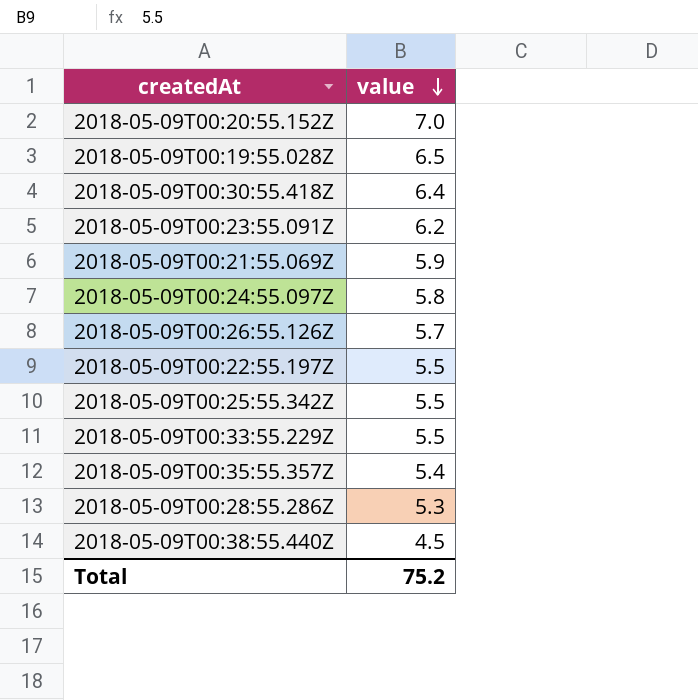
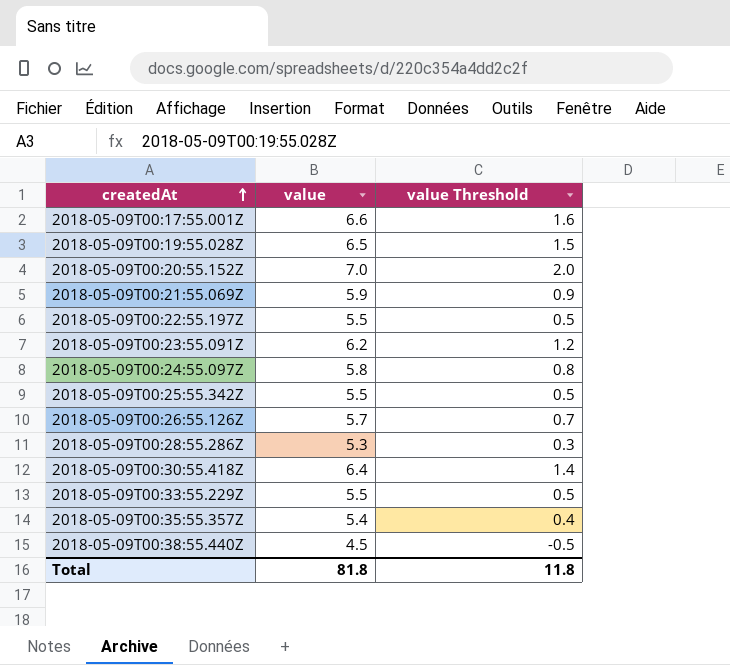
row order: value descending -> createdAt ascending
column value Threshold | formula: none -> [value] - 5
row 2018-05-09T00:17:55.001Z: none -> 6.6 | 1.6
Total | value: 75.2 -> 81.8

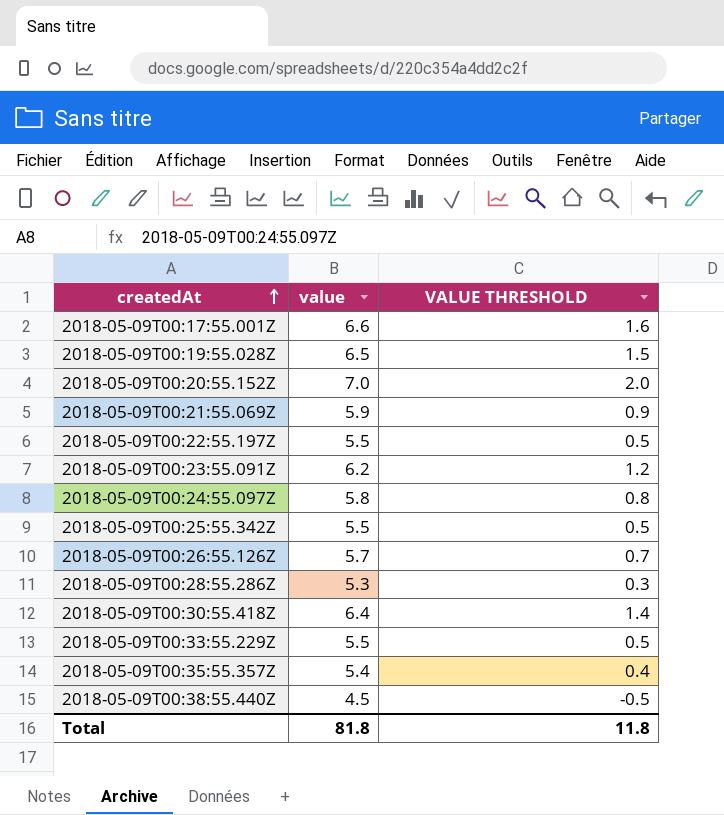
column name: value Threshold -> VALUE THRESHOLD

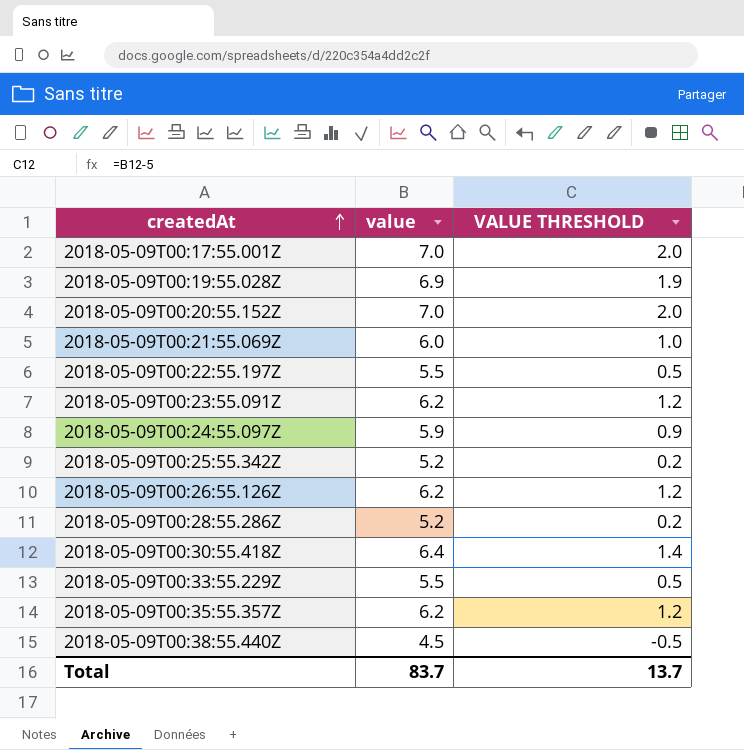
2018-05-09T00:17:55.001Z | value: 6.6 -> 7.0
2018-05-09T00:17:55.001Z | VALUE THRESHOLD: 1.6 -> 2.0
2018-05-09T00:19:55.028Z | value: 6.5 -> 6.9
2018-05-09T00:19:55.028Z | VALUE THRESHOLD: 1.5 -> 1.9
2018-05-09T00:21:55.069Z | value: 5.9 -> 6.0
2018-05-09T00:21:55.069Z | VALUE THRESHOLD: 0.9 -> 1.0
2018-05-09T00:24:55.097Z | value: 5.8 -> 5.9
2018-05-09T00:24:55.097Z | VALUE THRESHOLD: 0.8 -> 0.9
2018-05-09T00:25:55.342Z | value: 5.5 -> 5.2
2018-05-09T00:25:55.342Z | VALUE THRESHOLD: 0.5 -> 0.2
2018-05-09T00:26:55.126Z | value: 5.7 -> 6.2
2018-05-09T00:26:55.126Z | VALUE THRESHOLD: 0.7 -> 1.2
2018-05-09T00:28:55.286Z | value: 5.3 -> 5.2
2018-05-09T00:28:55.286Z | VALUE THRESHOLD: 0.3 -> 0.2
2018-05-09T00:35:55.357Z | value: 5.4 -> 6.2
2018-05-09T00:35:55.357Z | VALUE THRESHOLD: 0.4 -> 1.2
Total | value: 81.8 -> 83.7
Total | VALUE THRESHOLD: 11.8 -> 13.7

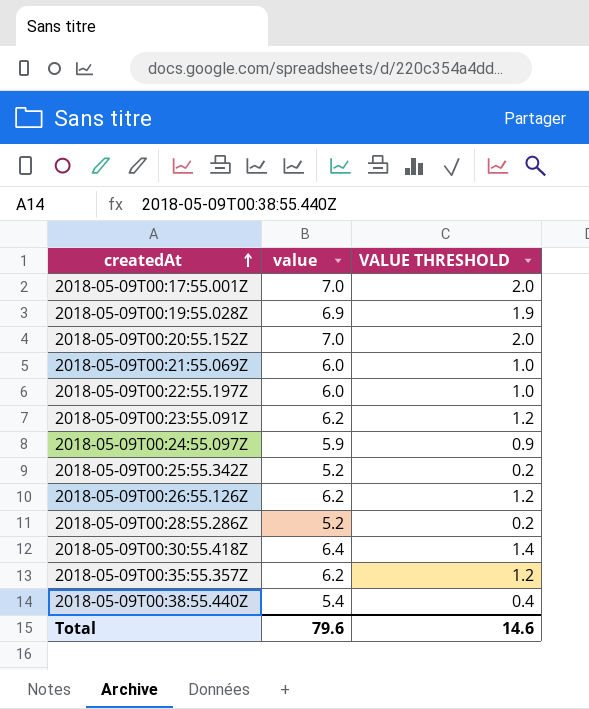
row 2018-05-09T00:33:55.229Z: 5.5 | 0.5 -> none
2018-05-09T00:22:55.197Z | value: 5.5 -> 6.0
2018-05-09T00:22:55.197Z | VALUE THRESHOLD: 0.5 -> 1.0
2018-05-09T00:38:55.440Z | value: 4.5 -> 5.4
2018-05-09T00:38:55.440Z | VALUE THRESHOLD: -0.5 -> 0.4
Total | value: 83.7 -> 79.6
Total | VALUE THRESHOLD: 13.7 -> 14.6

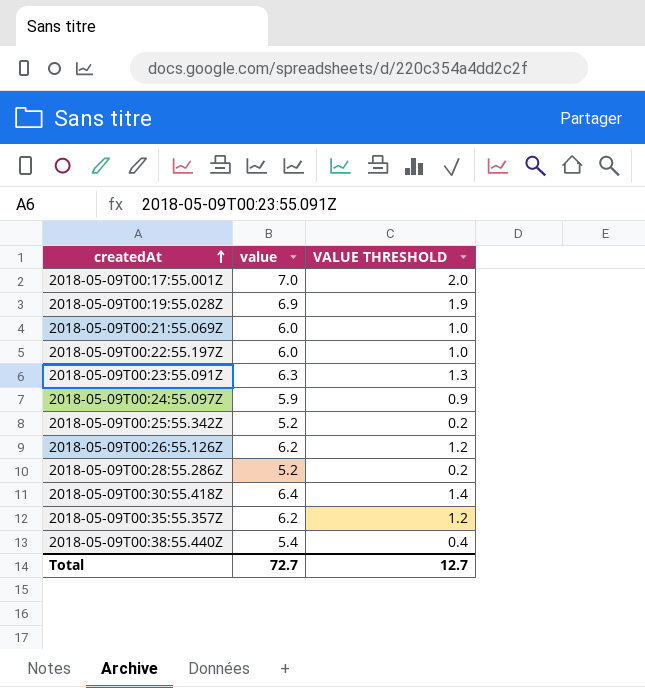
row 2018-05-09T00:20:55.152Z: 7.0 | 2.0 -> none
2018-05-09T00:23:55.091Z | value: 6.2 -> 6.3
2018-05-09T00:23:55.091Z | VALUE THRESHOLD: 1.2 -> 1.3
Total | value: 79.6 -> 72.7
Total | VALUE THRESHOLD: 14.6 -> 12.7

